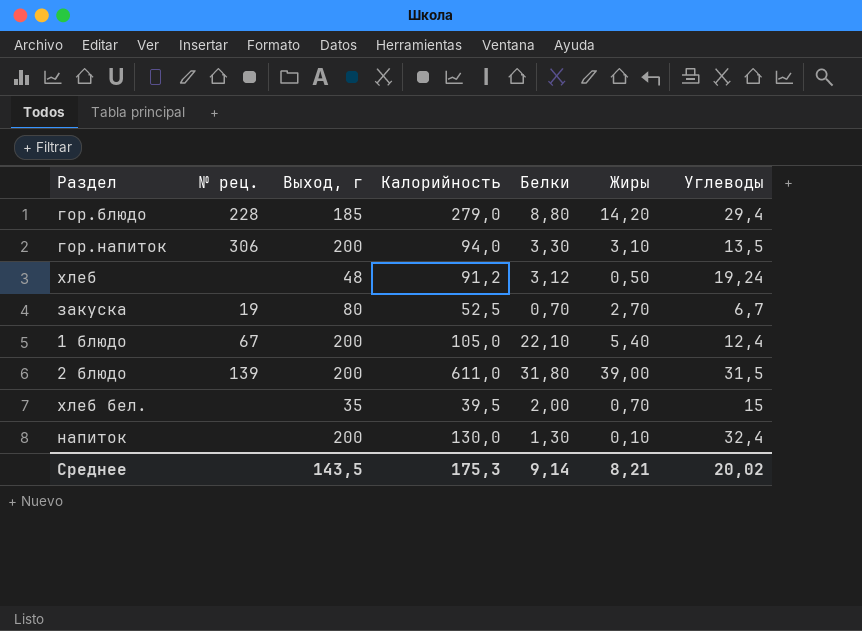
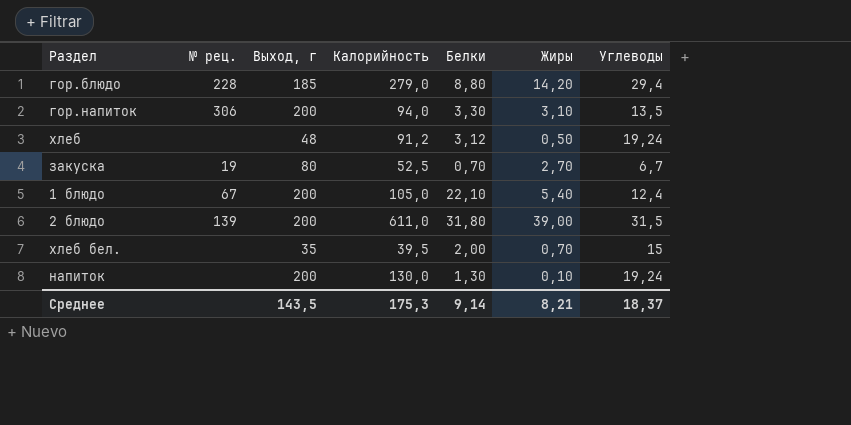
напиток | Углеводы: 32,4 -> 19,24
Среднее | Углеводы: 20,02 -> 18,37

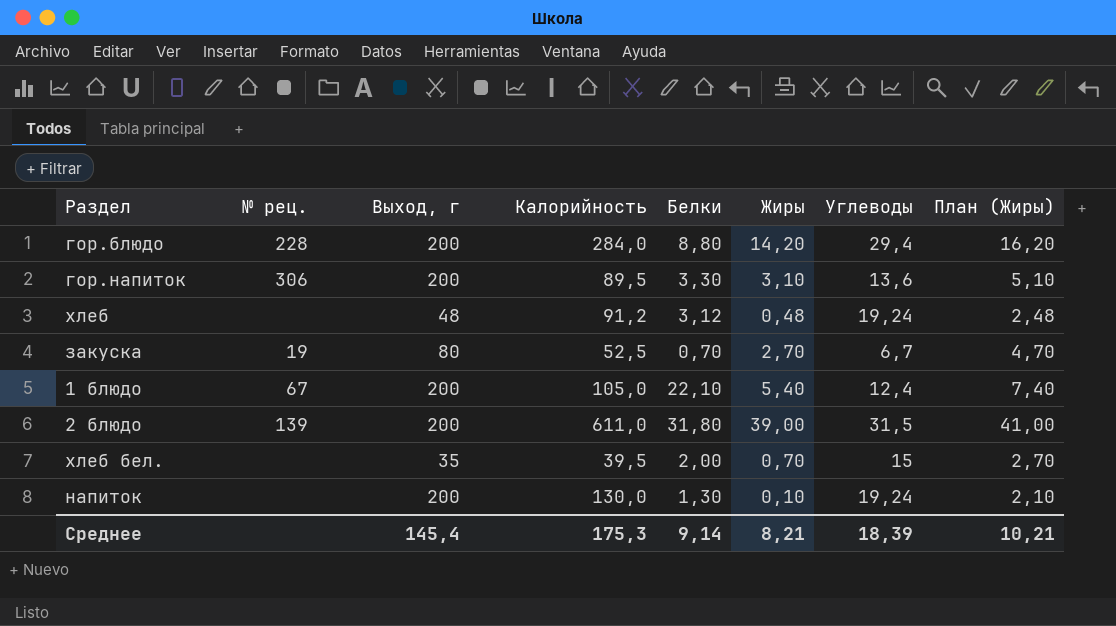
column План (Жиры) | formula: none -> [Жиры] + 2
гор.блюдо | Выход, г: 185 -> 200
гор.блюдо | Калорийность: 279,0 -> 284,0
гор.напиток | Калорийность: 94,0 -> 89,5
гор.напиток | Углеводы: 13,5 -> 13,6
хлеб | Жиры: 0,50 -> 0,48
Среднее | Выход, г: 143,5 -> 145,4
Среднее | Углеводы: 18,37 -> 18,39

